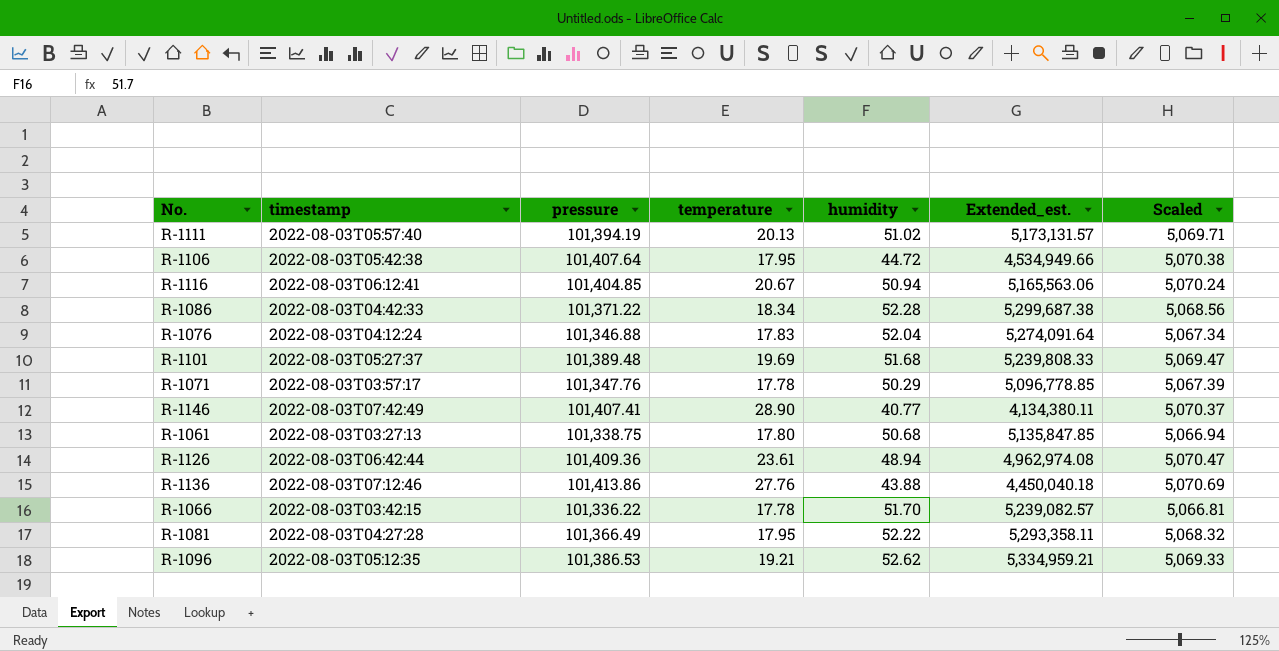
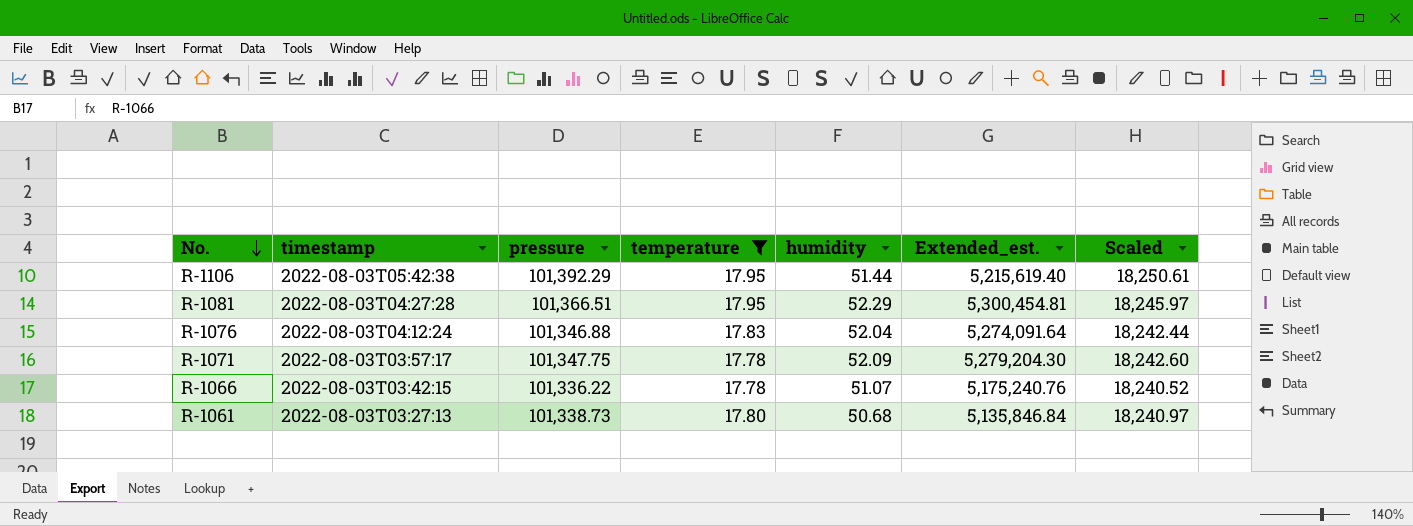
filter: none -> temperature <= 17.95
row order: none -> No. descending
column Scaled | formula: [pressure] * 0.05 -> [pressure] * 0.18
R-1106 | pressure: 101,407.64 -> 101,392.29
R-1106 | humidity: 44.72 -> 51.44
R-1106 | Extended_est.: 4,534,949.66 -> 5,215,619.40
R-1081 | pressure: 101,366.49 -> 101,366.51
R-1081 | humidity: 52.22 -> 52.29
R-1081 | Extended_est.: 5,293,358.11 -> 5,300,454.81
R-1071 | pressure: 101,347.76 -> 101,347.75
R-1071 | humidity: 50.29 -> 52.09
R-1071 | Extended_est.: 5,096,778.85 -> 5,279,204.30
R-1066 | humidity: 51.70 -> 51.07
R-1066 | Extended_est.: 5,239,082.57 -> 5,175,240.76
R-1061 | pressure: 101,338.75 -> 101,338.73
R-1061 | Extended_est.: 5,135,847.85 -> 5,135,846.84

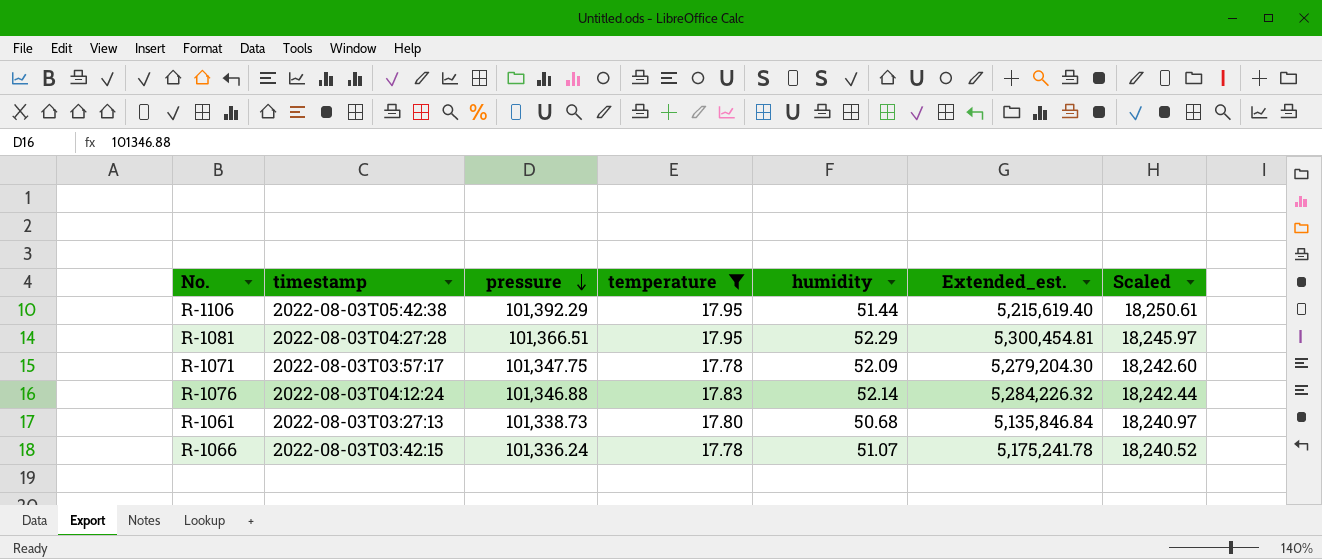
row order: No. descending -> pressure descending
R-1076 | humidity: 52.04 -> 52.14
R-1076 | Extended_est.: 5,274,091.64 -> 5,284,226.32
R-1066 | pressure: 101,336.22 -> 101,336.24
R-1066 | Extended_est.: 5,175,240.76 -> 5,175,241.78

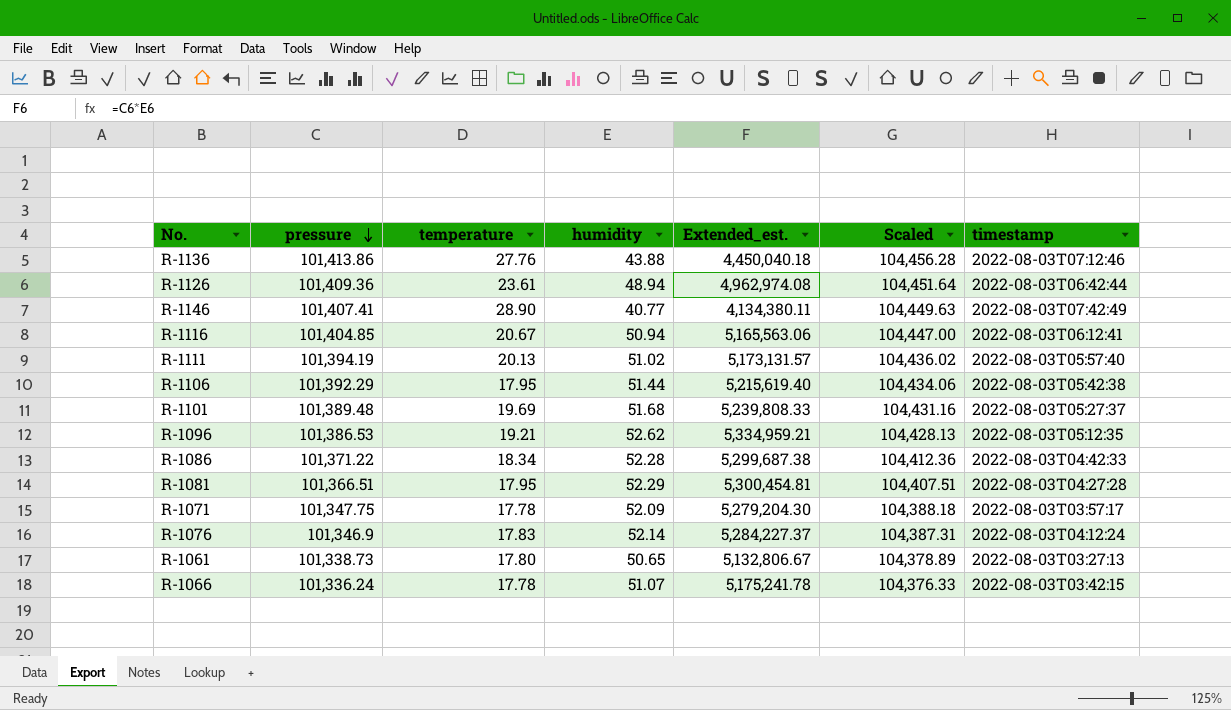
filter: temperature <= 17.95 -> none
column Scaled | formula: [pressure] * 0.18 -> [pressure] * 1.03
column timestamp | position: 2 -> 7
R-1076 | pressure: 101,346.88 -> 101,346.9
R-1076 | Extended_est.: 5,284,226.32 -> 5,284,227.37
R-1061 | humidity: 50.68 -> 50.65
R-1061 | Extended_est.: 5,135,846.84 -> 5,132,806.67

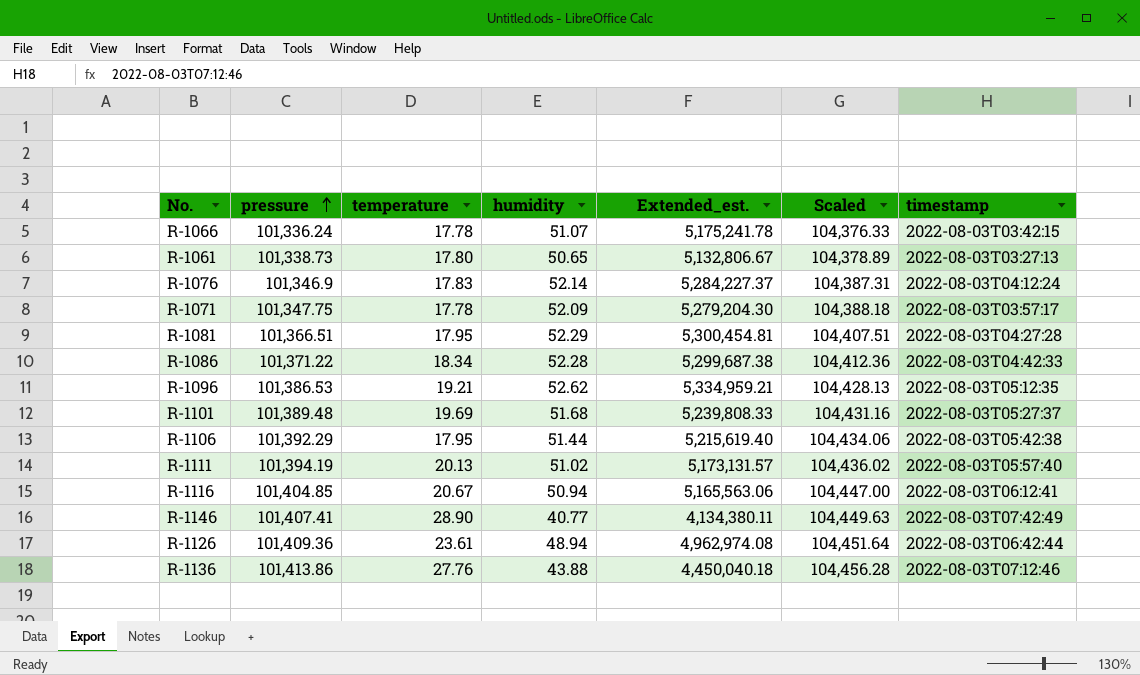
row order: pressure descending -> pressure ascending

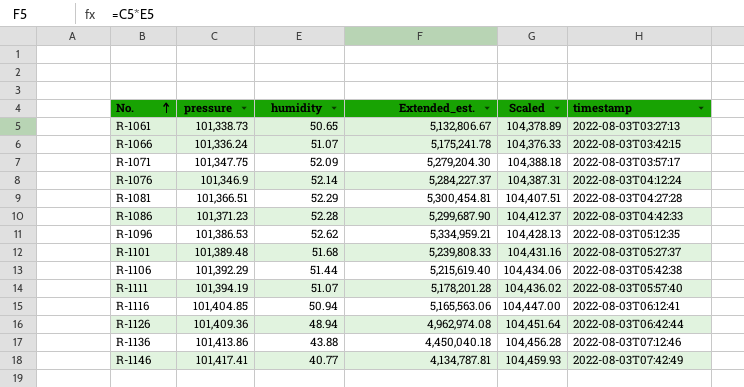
row order: pressure ascending -> No. ascending
column temperature | position: 3 -> none
R-1086 | pressure: 101,371.22 -> 101,371.23
R-1086 | Extended_est.: 5,299,687.38 -> 5,299,687.90
R-1086 | Scaled: 104,412.36 -> 104,412.37
R-1111 | humidity: 51.02 -> 51.07
R-1111 | Extended_est.: 5,173,131.57 -> 5,178,201.28
R-1146 | pressure: 101,407.41 -> 101,417.41
R-1146 | Extended_est.: 4,134,380.11 -> 4,134,787.81
R-1146 | Scaled: 104,449.63 -> 104,459.93

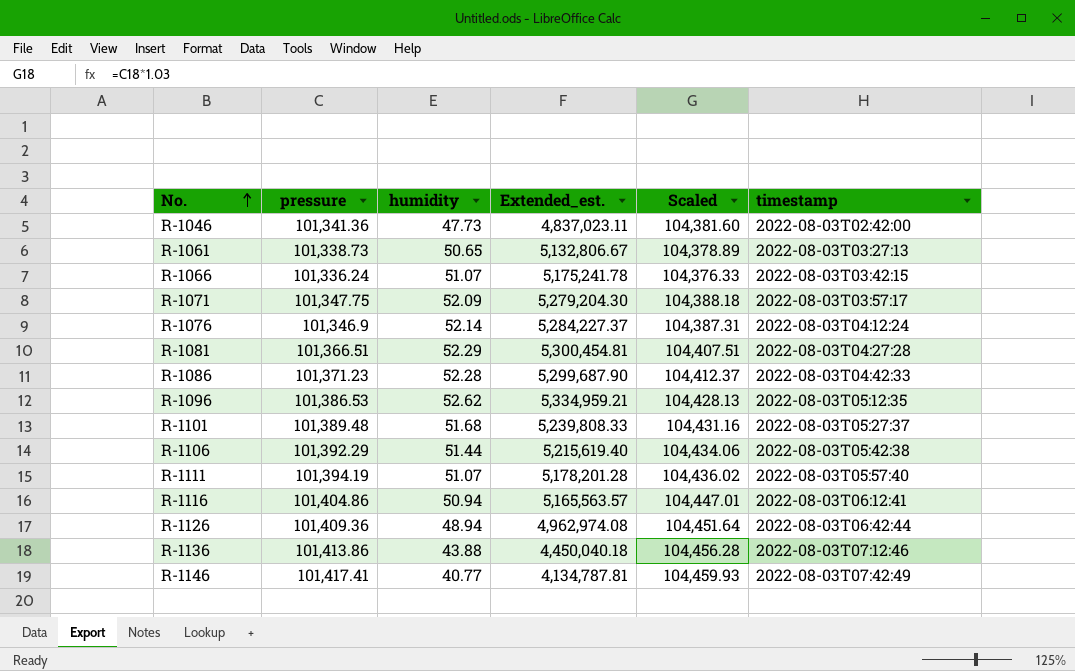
row R-1046: none -> 101,341.36 | 47.73 | 4,837,023.11 | 104,381.60 | 2022-08-03T02:42:00
R-1116 | pressure: 101,404.85 -> 101,404.86
R-1116 | Extended_est.: 5,165,563.06 -> 5,165,563.57
R-1116 | Scaled: 104,447.00 -> 104,447.01

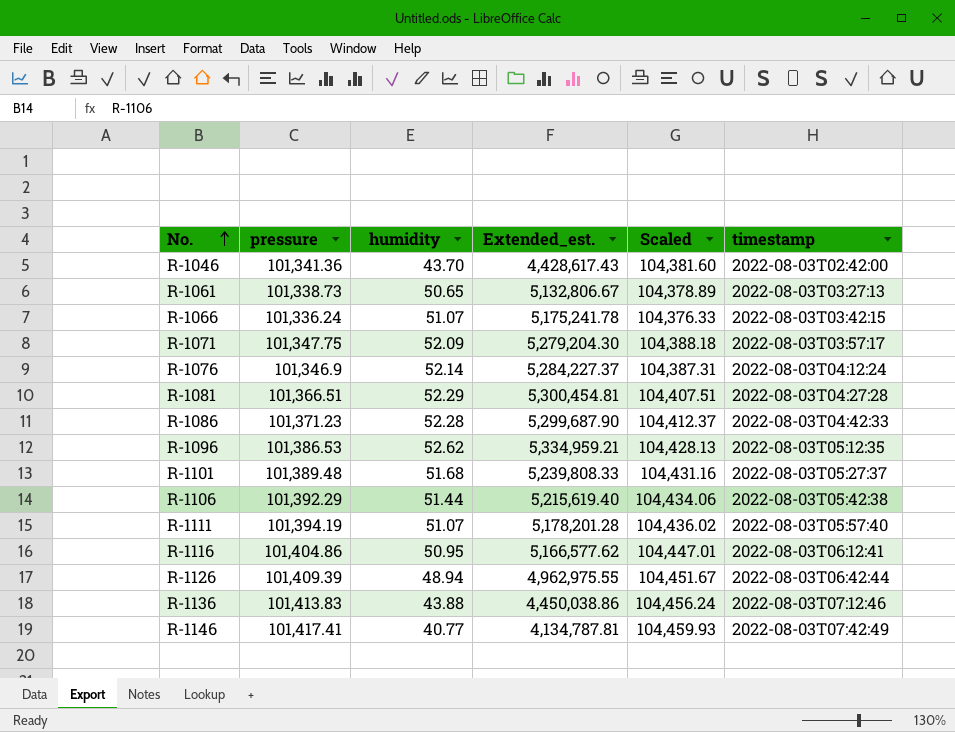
R-1046 | humidity: 47.73 -> 43.70
R-1046 | Extended_est.: 4,837,023.11 -> 4,428,617.43
R-1116 | humidity: 50.94 -> 50.95
R-1116 | Extended_est.: 5,165,563.57 -> 5,166,577.62
R-1126 | pressure: 101,409.36 -> 101,409.39
R-1126 | Extended_est.: 4,962,974.08 -> 4,962,975.55
R-1126 | Scaled: 104,451.64 -> 104,451.67
R-1136 | pressure: 101,413.86 -> 101,413.83
R-1136 | Extended_est.: 4,450,040.18 -> 4,450,038.86
R-1136 | Scaled: 104,456.28 -> 104,456.24

